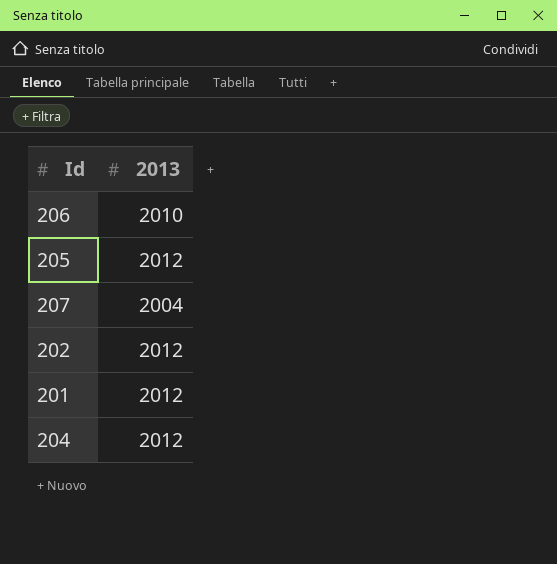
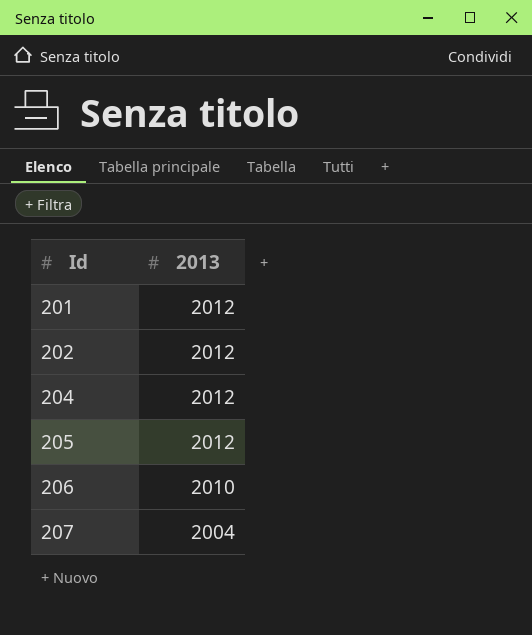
row order: none -> Id ascending

